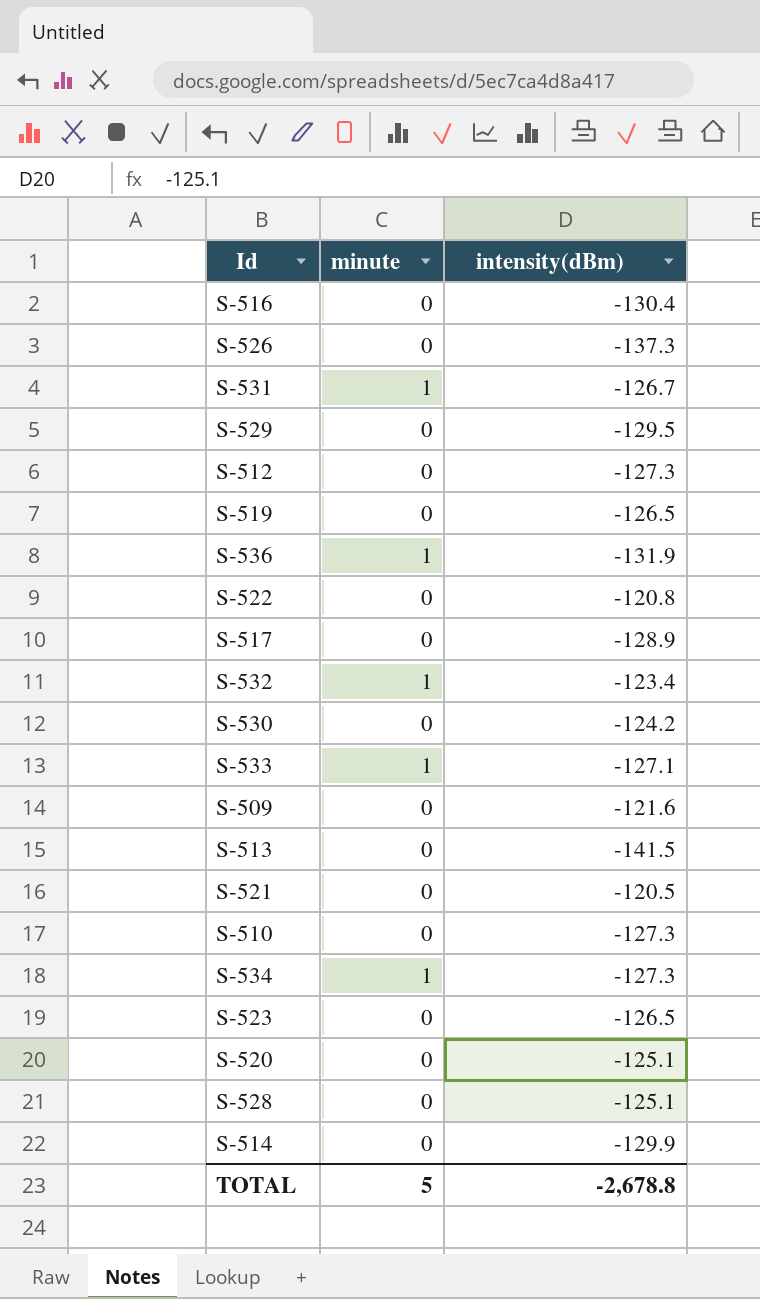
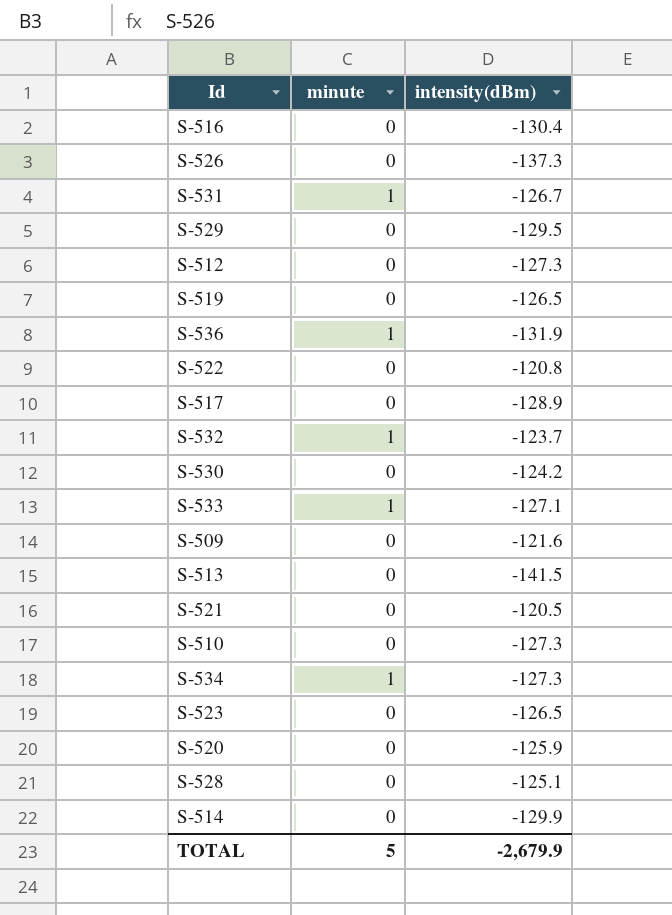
S-532 | intensity(dBm): -123.4 -> -123.7
S-520 | intensity(dBm): -125.1 -> -125.9
TOTAL | intensity(dBm): -2,678.8 -> -2,679.9

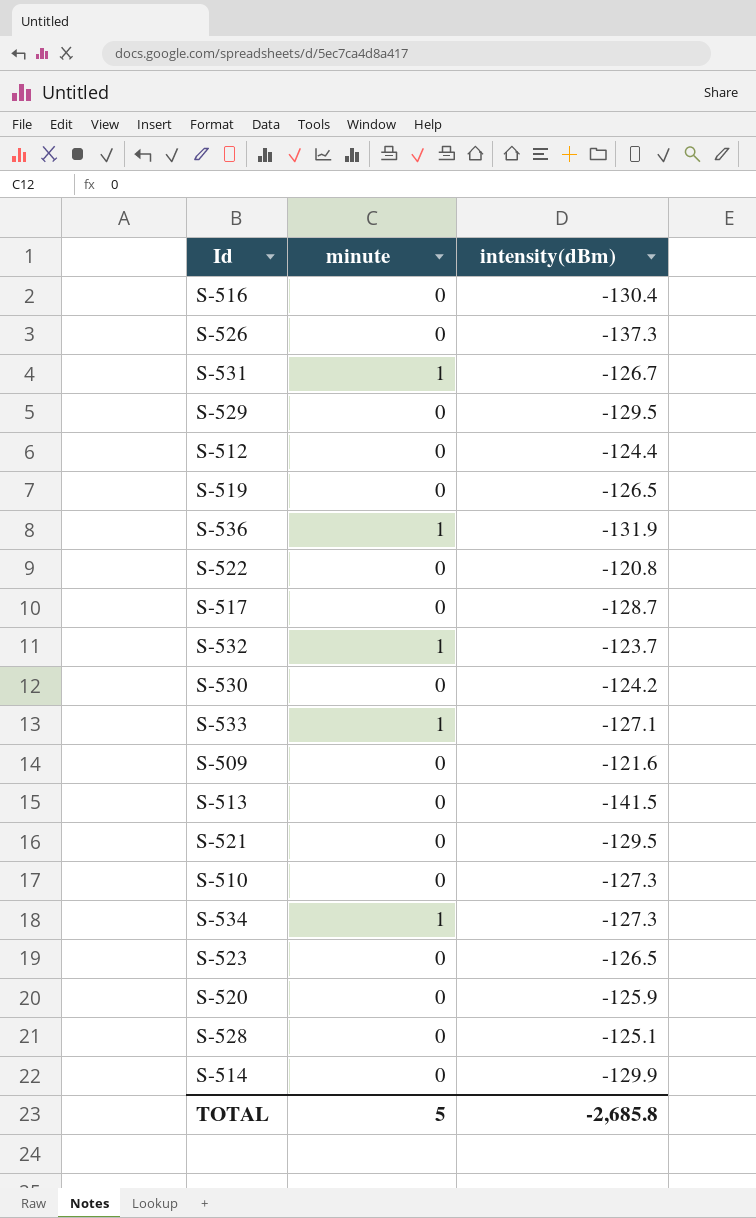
S-512 | intensity(dBm): -127.3 -> -124.4
S-517 | intensity(dBm): -128.9 -> -128.7
S-521 | intensity(dBm): -120.5 -> -129.5
TOTAL | intensity(dBm): -2,679.9 -> -2,685.8

